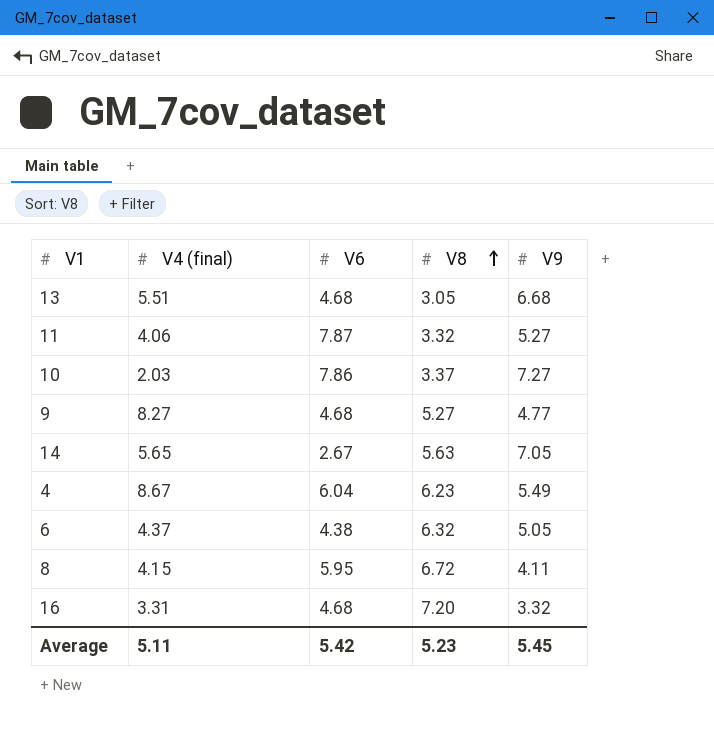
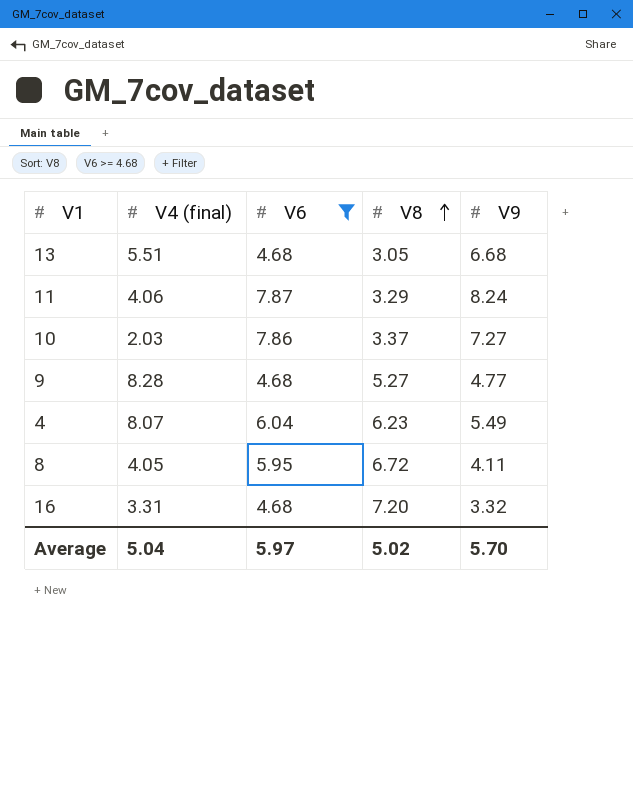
filter: none -> V6 >= 4.68
11 | V8: 3.32 -> 3.29
11 | V9: 5.27 -> 8.24
9 | V4 (final): 8.27 -> 8.28
4 | V4 (final): 8.67 -> 8.07
8 | V4 (final): 4.15 -> 4.05
Average | V4 (final): 5.11 -> 5.04
Average | V6: 5.42 -> 5.97
Average | V8: 5.23 -> 5.02
Average | V9: 5.45 -> 5.70

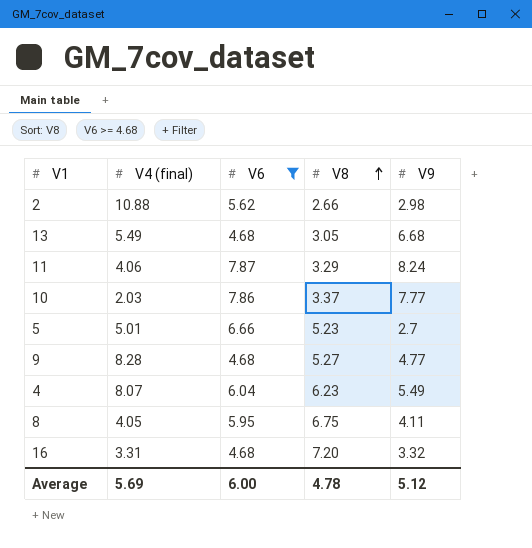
row 2: none -> 10.88 | 5.62 | 2.66 | 2.98
13 | V4 (final): 5.51 -> 5.49
10 | V9: 7.27 -> 7.77
row 5: none -> 5.01 | 6.66 | 5.23 | 2.7
8 | V8: 6.72 -> 6.75
Average | V4 (final): 5.04 -> 5.69
Average | V6: 5.97 -> 6.00
Average | V8: 5.02 -> 4.78
Average | V9: 5.70 -> 5.12

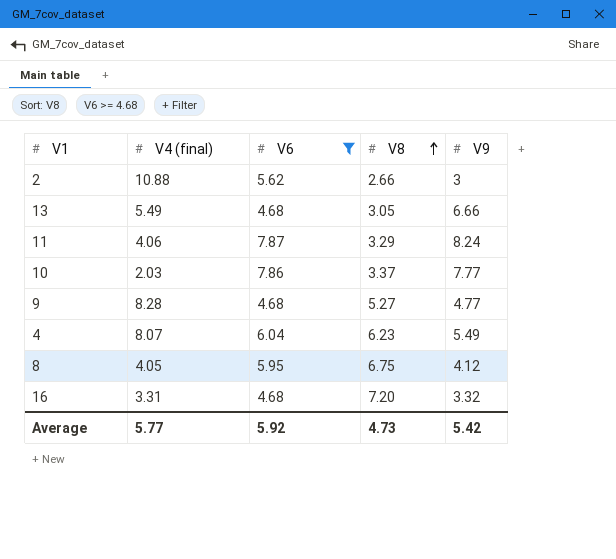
row 5: 5.01 | 6.66 | 5.23 | 2.7 -> none
2 | V9: 2.98 -> 3
13 | V9: 6.68 -> 6.66
8 | V9: 4.11 -> 4.12
Average | V4 (final): 5.69 -> 5.77
Average | V6: 6.00 -> 5.92
Average | V8: 4.78 -> 4.73
Average | V9: 5.12 -> 5.42

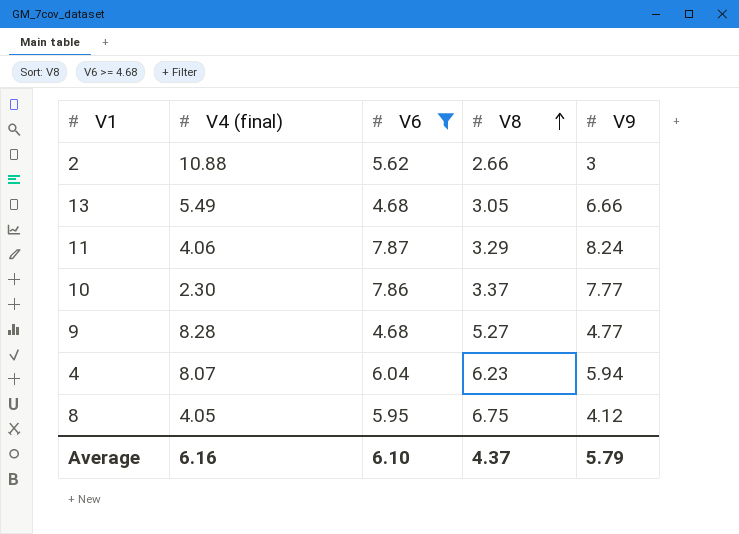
row 16: 3.31 | 4.68 | 7.20 | 3.32 -> none
10 | V4 (final): 2.03 -> 2.30
4 | V9: 5.49 -> 5.94
Average | V4 (final): 5.77 -> 6.16
Average | V6: 5.92 -> 6.10
Average | V8: 4.73 -> 4.37
Average | V9: 5.42 -> 5.79

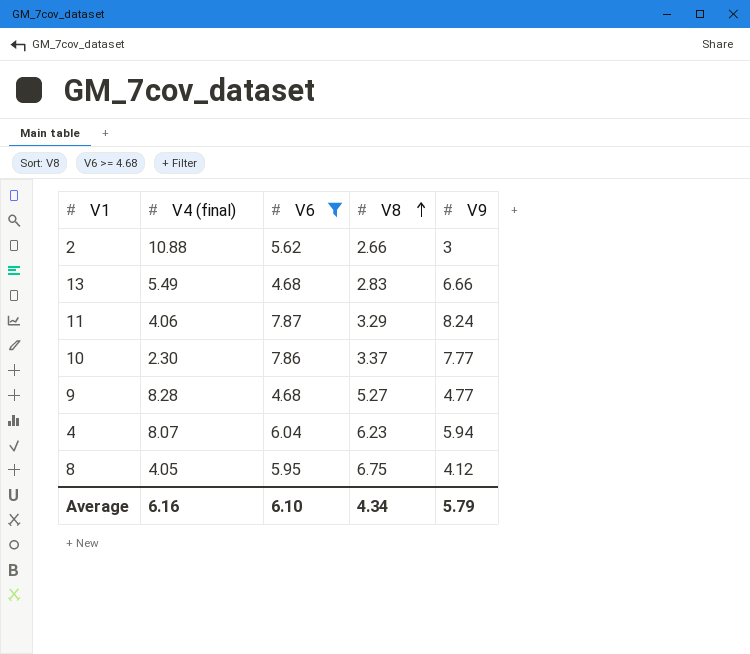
13 | V8: 3.05 -> 2.83
Average | V8: 4.37 -> 4.34

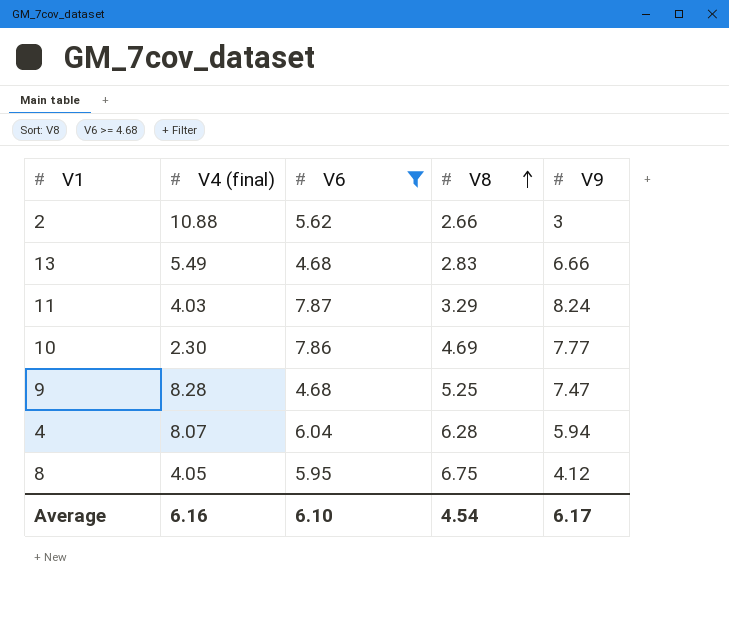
11 | V4 (final): 4.06 -> 4.03
10 | V8: 3.37 -> 4.69
9 | V8: 5.27 -> 5.25
9 | V9: 4.77 -> 7.47
4 | V8: 6.23 -> 6.28
Average | V8: 4.34 -> 4.54
Average | V9: 5.79 -> 6.17

